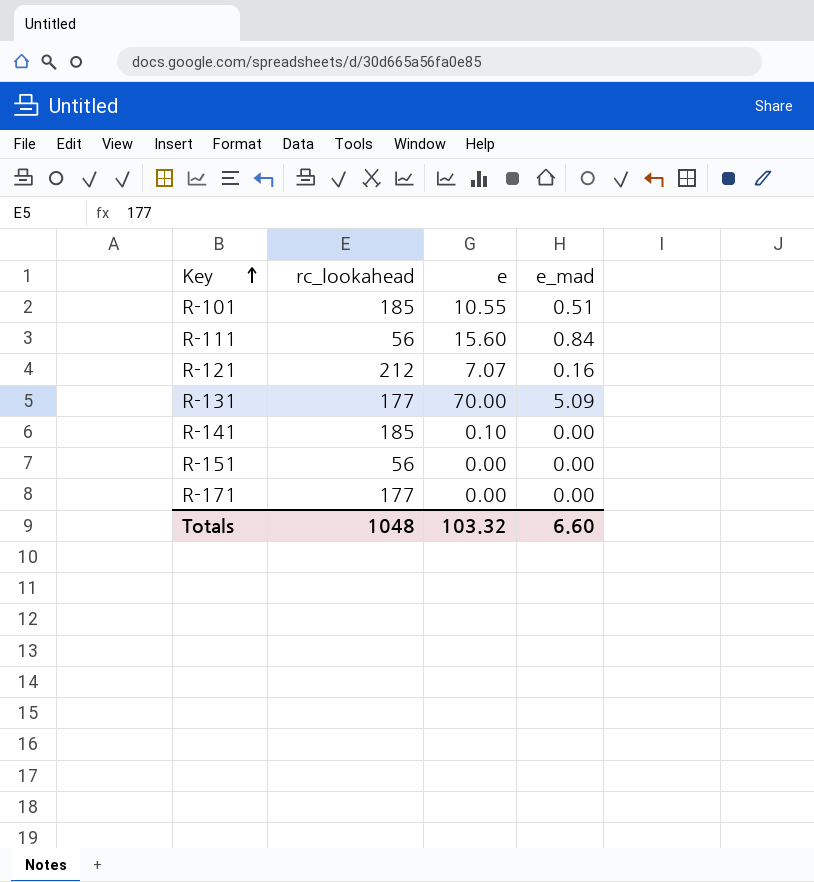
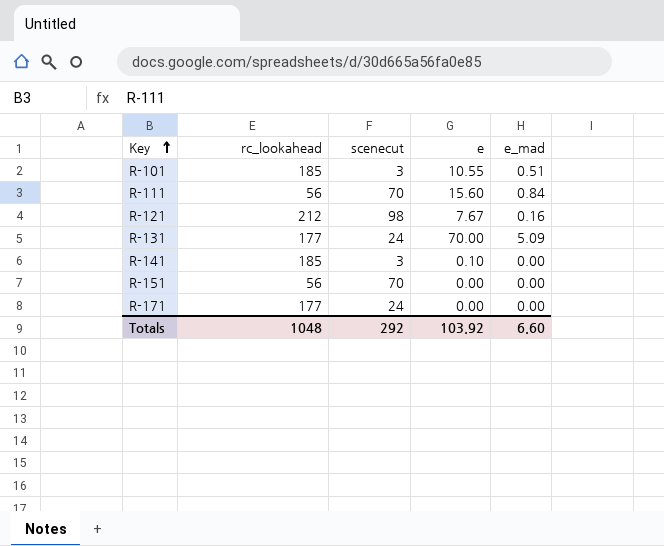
column scenecut | position: none -> 3
R-121 | e: 7.07 -> 7.67
Totals | e: 103.32 -> 103.92

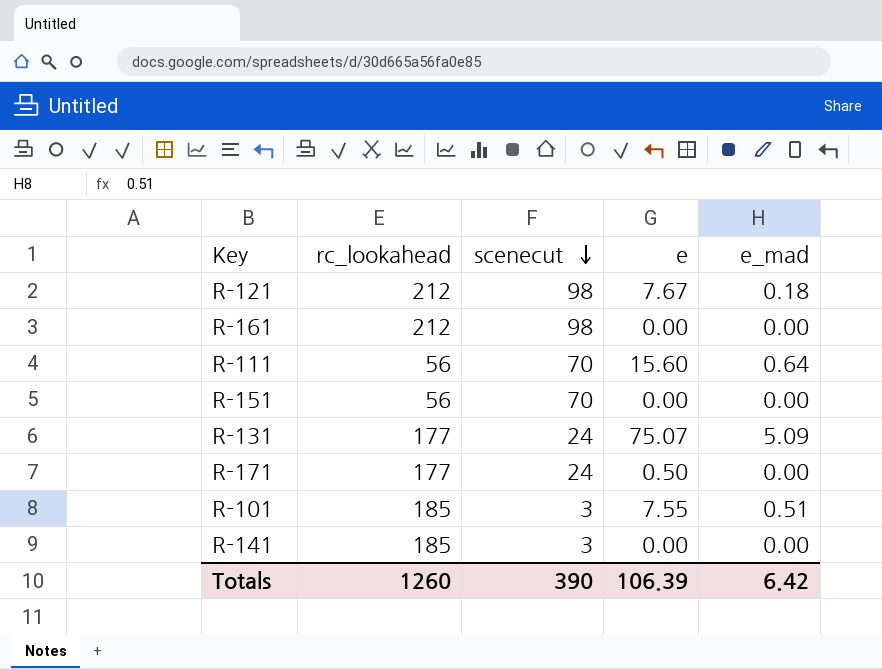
row order: Key ascending -> scenecut descending
R-121 | e_mad: 0.16 -> 0.18
row R-161: none -> 212 | 98 | 0.00 | 0.00
R-111 | e_mad: 0.84 -> 0.64
R-131 | e: 70.00 -> 75.07
R-171 | e: 0.00 -> 0.50
R-101 | e: 10.55 -> 7.55
R-141 | e: 0.10 -> 0.00
Totals | rc_lookahead: 1048 -> 1260
Totals | scenecut: 292 -> 390
Totals | e: 103.92 -> 106.39
Totals | e_mad: 6.60 -> 6.42

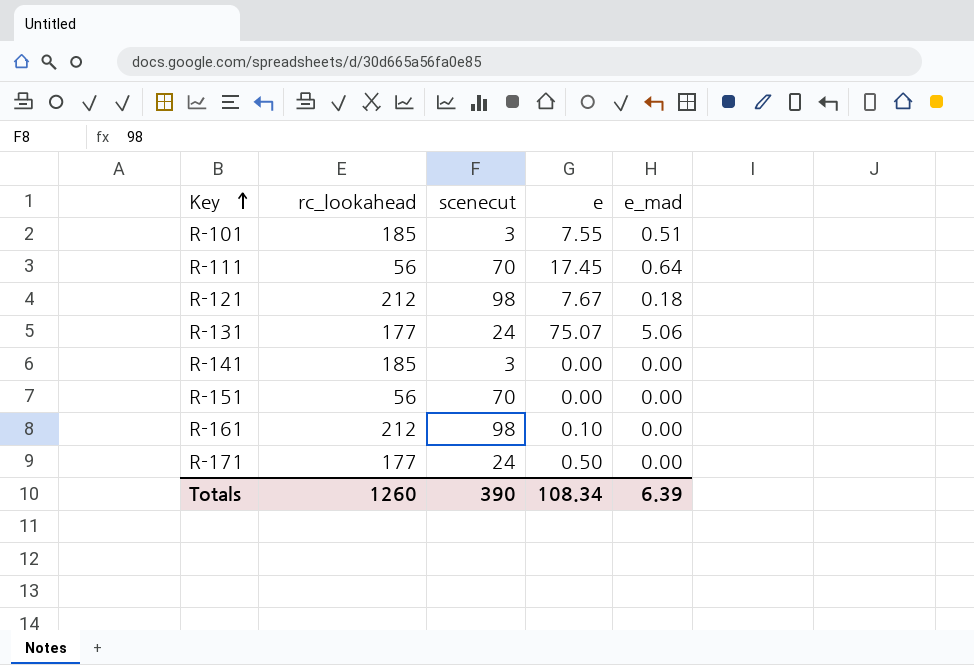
row order: scenecut descending -> Key ascending
R-111 | e: 15.60 -> 17.45
R-131 | e_mad: 5.09 -> 5.06
R-161 | e: 0.00 -> 0.10
Totals | e: 106.39 -> 108.34
Totals | e_mad: 6.42 -> 6.39

